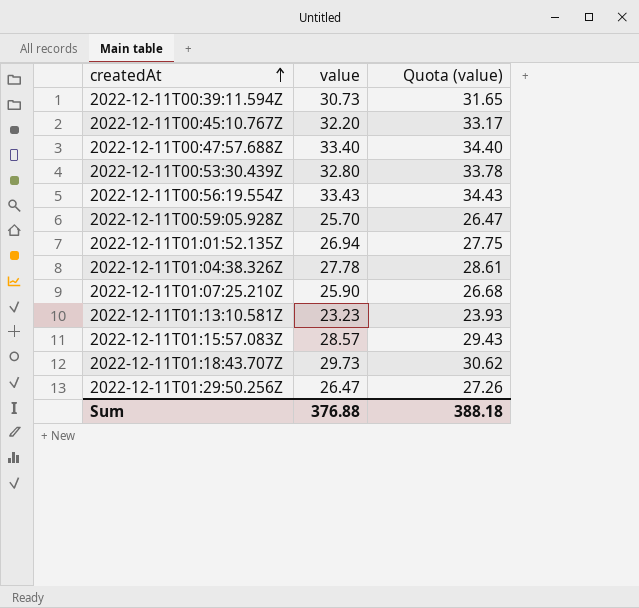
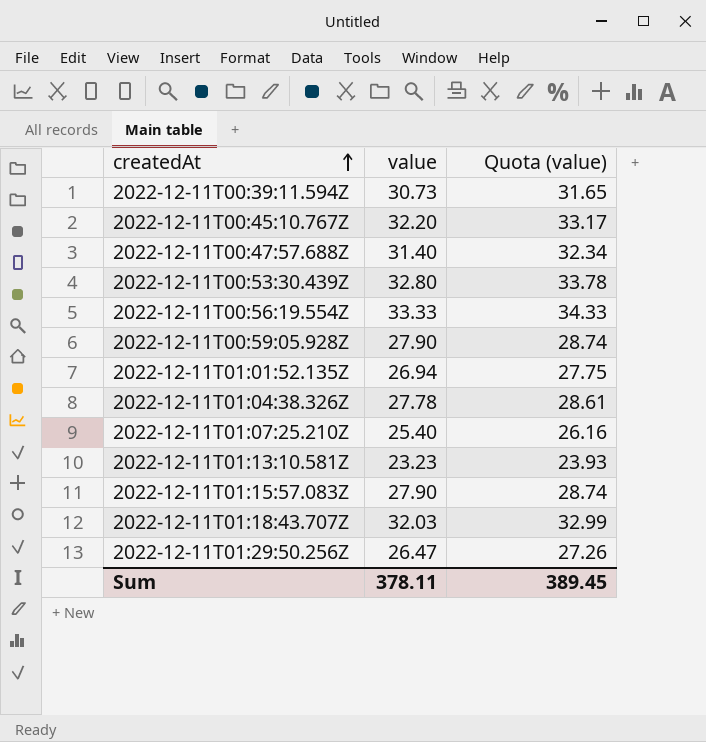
2022-12-11T00:47:57.688Z | value: 33.40 -> 31.40
2022-12-11T00:47:57.688Z | Quota (value): 34.40 -> 32.34
2022-12-11T00:56:19.554Z | value: 33.43 -> 33.33
2022-12-11T00:56:19.554Z | Quota (value): 34.43 -> 34.33
2022-12-11T00:59:05.928Z | value: 25.70 -> 27.90
2022-12-11T00:59:05.928Z | Quota (value): 26.47 -> 28.74
2022-12-11T01:07:25.210Z | value: 25.90 -> 25.40
2022-12-11T01:07:25.210Z | Quota (value): 26.68 -> 26.16
2022-12-11T01:15:57.083Z | value: 28.57 -> 27.90
2022-12-11T01:15:57.083Z | Quota (value): 29.43 -> 28.74
2022-12-11T01:18:43.707Z | value: 29.73 -> 32.03
2022-12-11T01:18:43.707Z | Quota (value): 30.62 -> 32.99
Sum | value: 376.88 -> 378.11
Sum | Quota (value): 388.18 -> 389.45

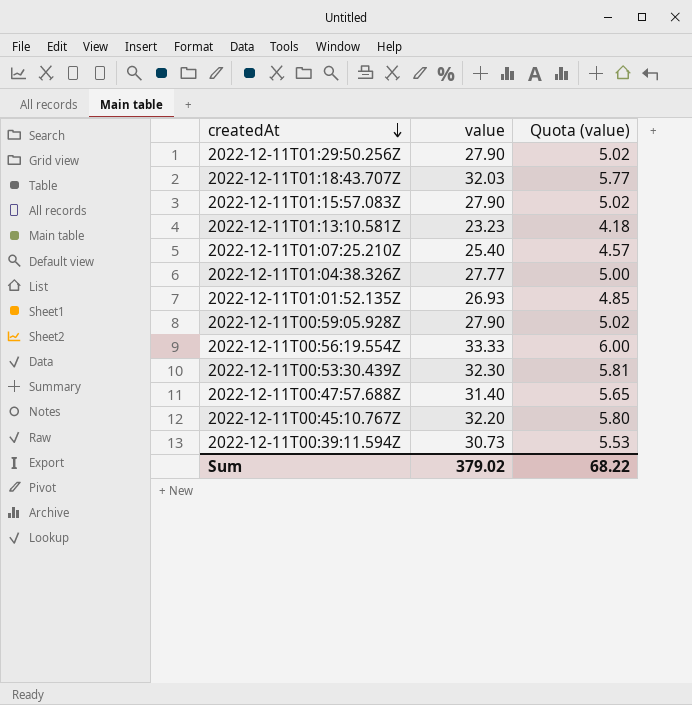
row order: createdAt ascending -> createdAt descending
column Quota (value) | formula: [value] * 1.03 -> [value] * 0.18
2022-12-11T01:29:50.256Z | value: 26.47 -> 27.90
2022-12-11T01:04:38.326Z | value: 27.78 -> 27.77
2022-12-11T01:01:52.135Z | value: 26.94 -> 26.93
2022-12-11T00:53:30.439Z | value: 32.80 -> 32.30
Sum | value: 378.11 -> 379.02
Sum | Quota (value): 389.45 -> 68.22

